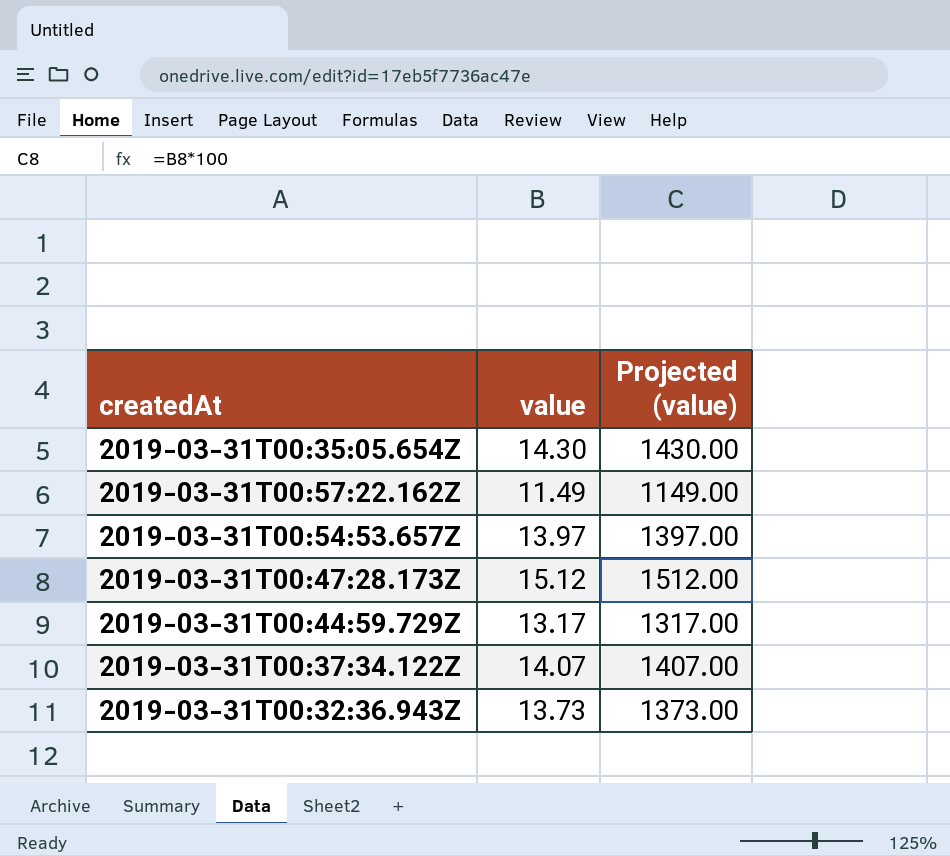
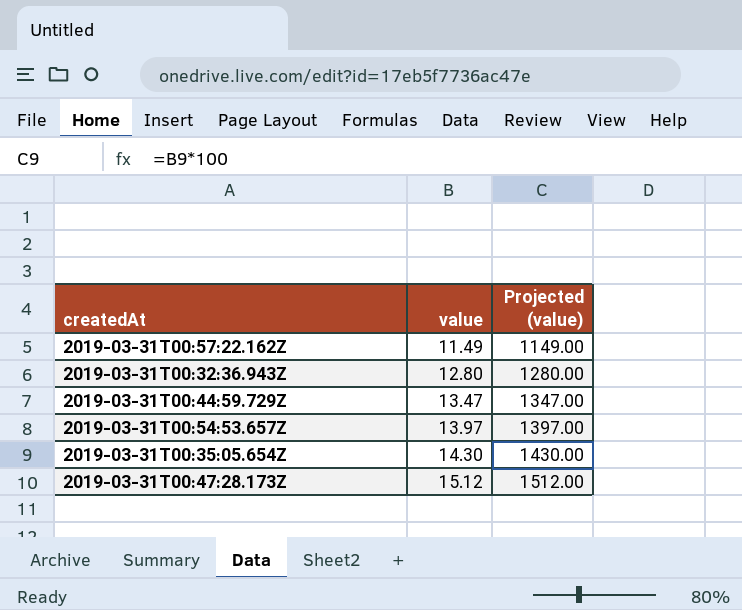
row order: none -> value ascending
row 2019-03-31T00:37:34.122Z: 14.07 | 1407.00 -> none
2019-03-31T00:32:36.943Z | value: 13.73 -> 12.80
2019-03-31T00:32:36.943Z | Projected (value): 1373.00 -> 1280.00
2019-03-31T00:44:59.729Z | value: 13.17 -> 13.47
2019-03-31T00:44:59.729Z | Projected (value): 1317.00 -> 1347.00

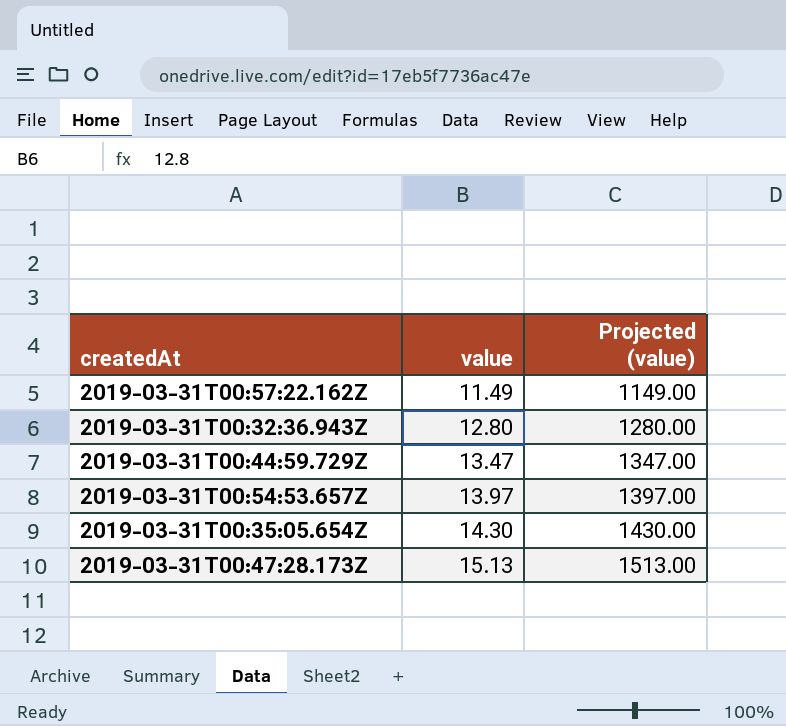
2019-03-31T00:47:28.173Z | value: 15.12 -> 15.13
2019-03-31T00:47:28.173Z | Projected (value): 1512.00 -> 1513.00

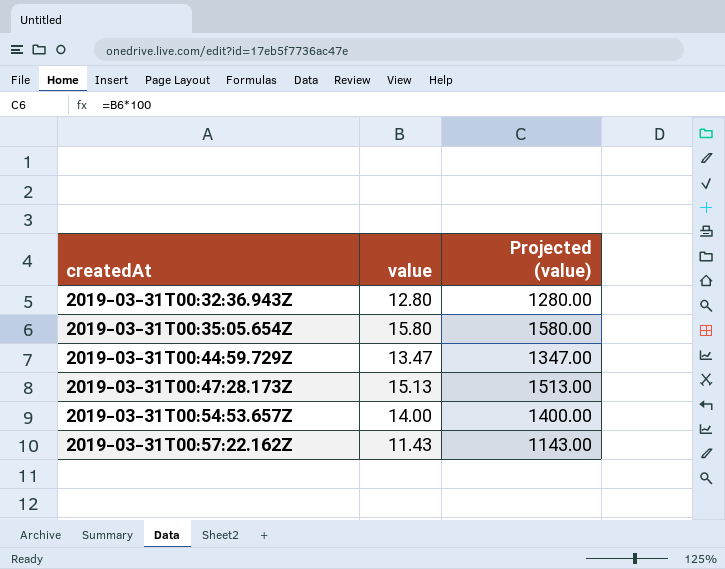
row order: value ascending -> createdAt ascending
2019-03-31T00:35:05.654Z | value: 14.30 -> 15.80
2019-03-31T00:35:05.654Z | Projected (value): 1430.00 -> 1580.00
2019-03-31T00:54:53.657Z | value: 13.97 -> 14.00
2019-03-31T00:54:53.657Z | Projected (value): 1397.00 -> 1400.00
2019-03-31T00:57:22.162Z | value: 11.49 -> 11.43
2019-03-31T00:57:22.162Z | Projected (value): 1149.00 -> 1143.00

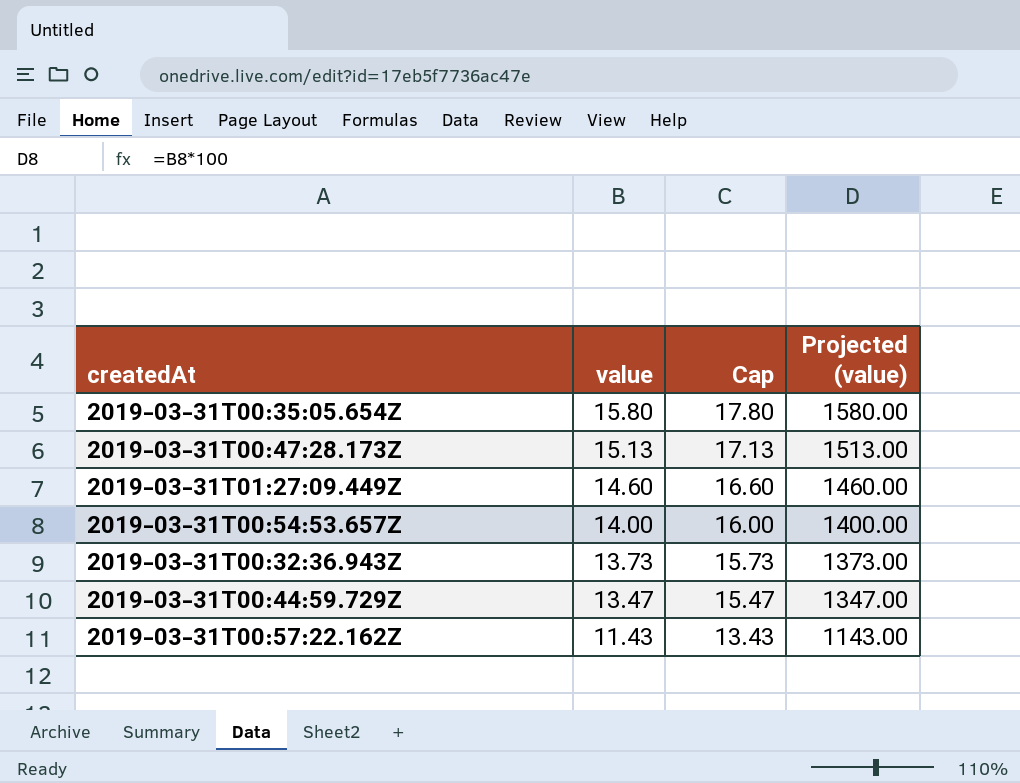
row order: createdAt ascending -> value descending
column Cap | formula: none -> [value] + 2
row 2019-03-31T01:27:09.449Z: none -> 14.60 | 16.60 | 1460.00
2019-03-31T00:32:36.943Z | value: 12.80 -> 13.73
2019-03-31T00:32:36.943Z | Projected (value): 1280.00 -> 1373.00

